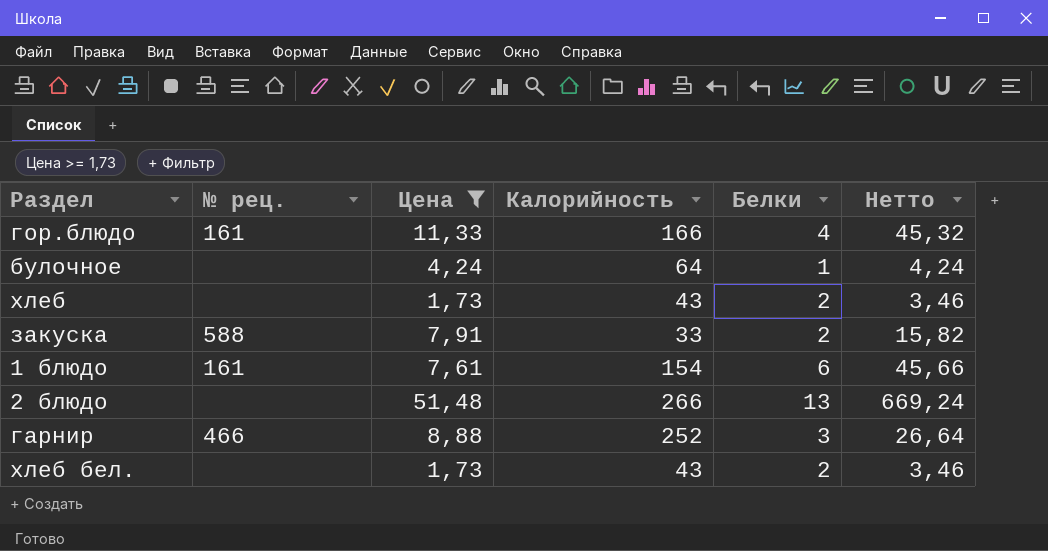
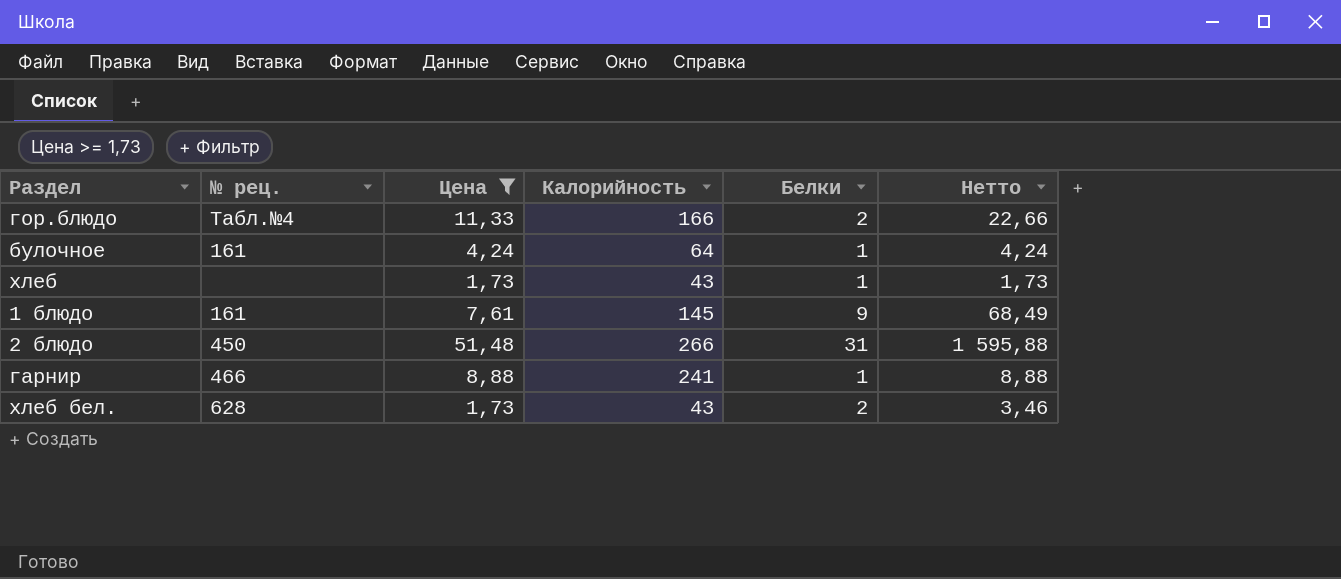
row закуска: 588 | 7,91 | 33 | 2 | 15,82 -> none
гор.блюдо | № рец.: 161 -> Табл.№4
гор.блюдо | Белки: 4 -> 2
гор.блюдо | Нетто: 45,32 -> 22,66
булочное | № рец.: none -> 161
хлеб | Белки: 2 -> 1
хлеб | Нетто: 3,46 -> 1,73
1 блюдо | Калорийность: 154 -> 145
1 блюдо | Белки: 6 -> 9
1 блюдо | Нетто: 45,66 -> 68,49
2 блюдо | № рец.: none -> 450
2 блюдо | Белки: 13 -> 31
2 блюдо | Нетто: 669,24 -> 1 595,88
гарнир | Калорийность: 252 -> 241
гарнир | Белки: 3 -> 1
гарнир | Нетто: 26,64 -> 8,88
хлеб бел. | № рец.: none -> 628

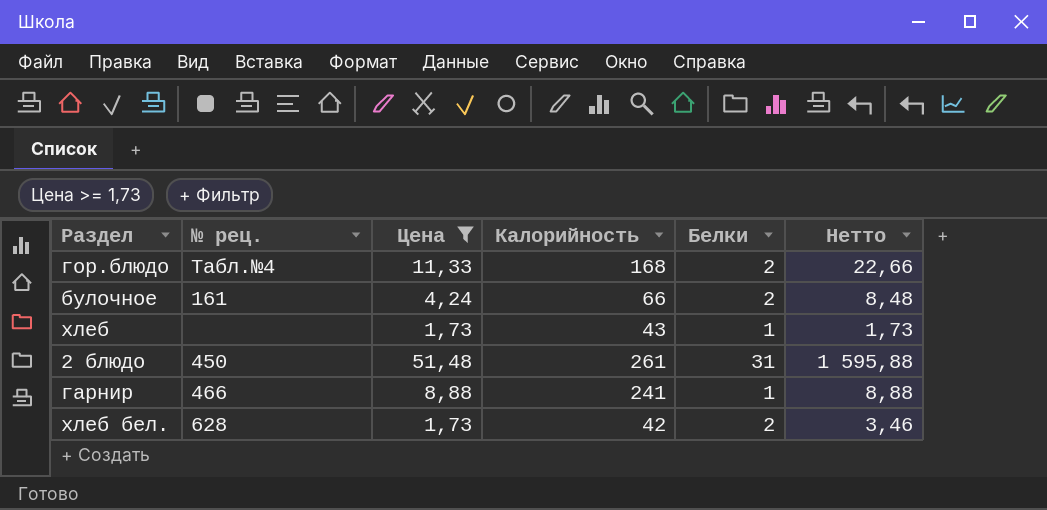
row 1 блюдо: 161 | 7,61 | 145 | 9 | 68,49 -> none
гор.блюдо | Калорийность: 166 -> 168
булочное | Калорийность: 64 -> 66
булочное | Белки: 1 -> 2
булочное | Нетто: 4,24 -> 8,48
2 блюдо | Калорийность: 266 -> 261
хлеб бел. | Калорийность: 43 -> 42

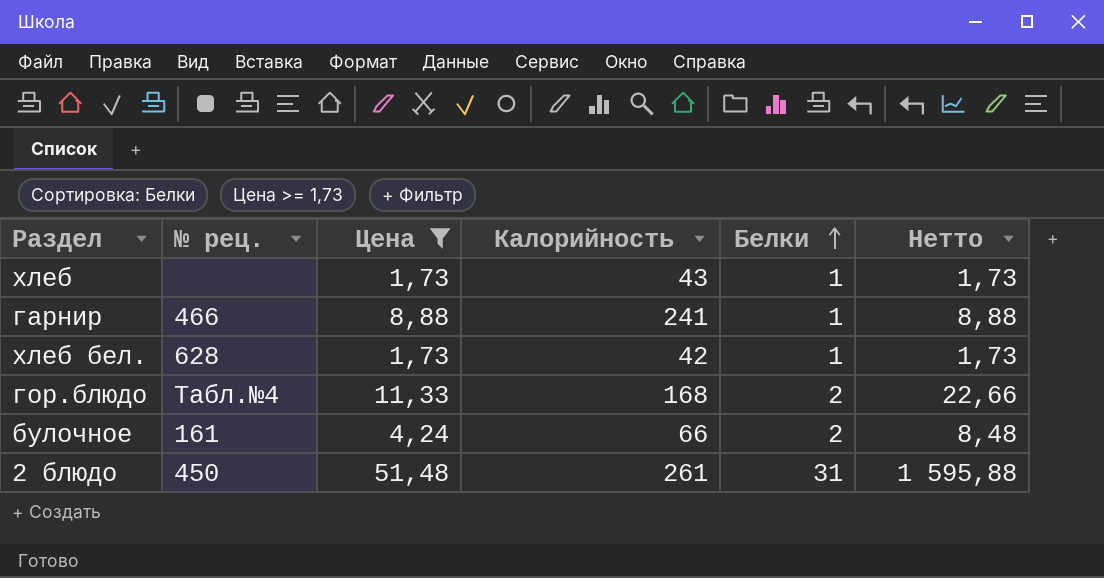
row order: none -> Белки ascending
хлеб бел. | Белки: 2 -> 1
хлеб бел. | Нетто: 3,46 -> 1,73

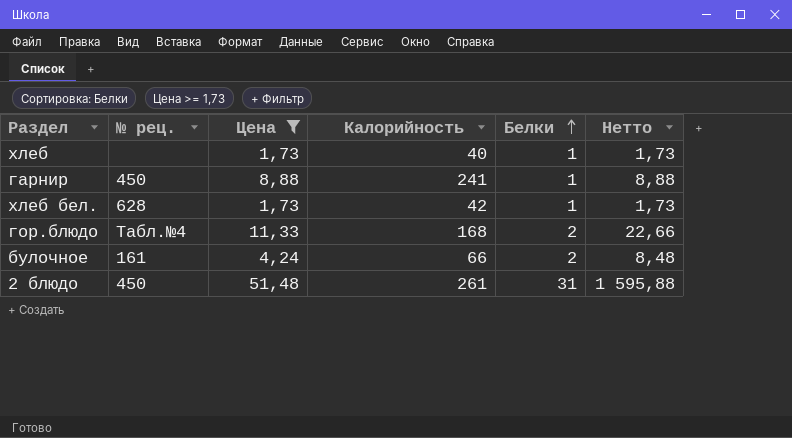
хлеб | Калорийность: 43 -> 40
гарнир | № рец.: 466 -> 450

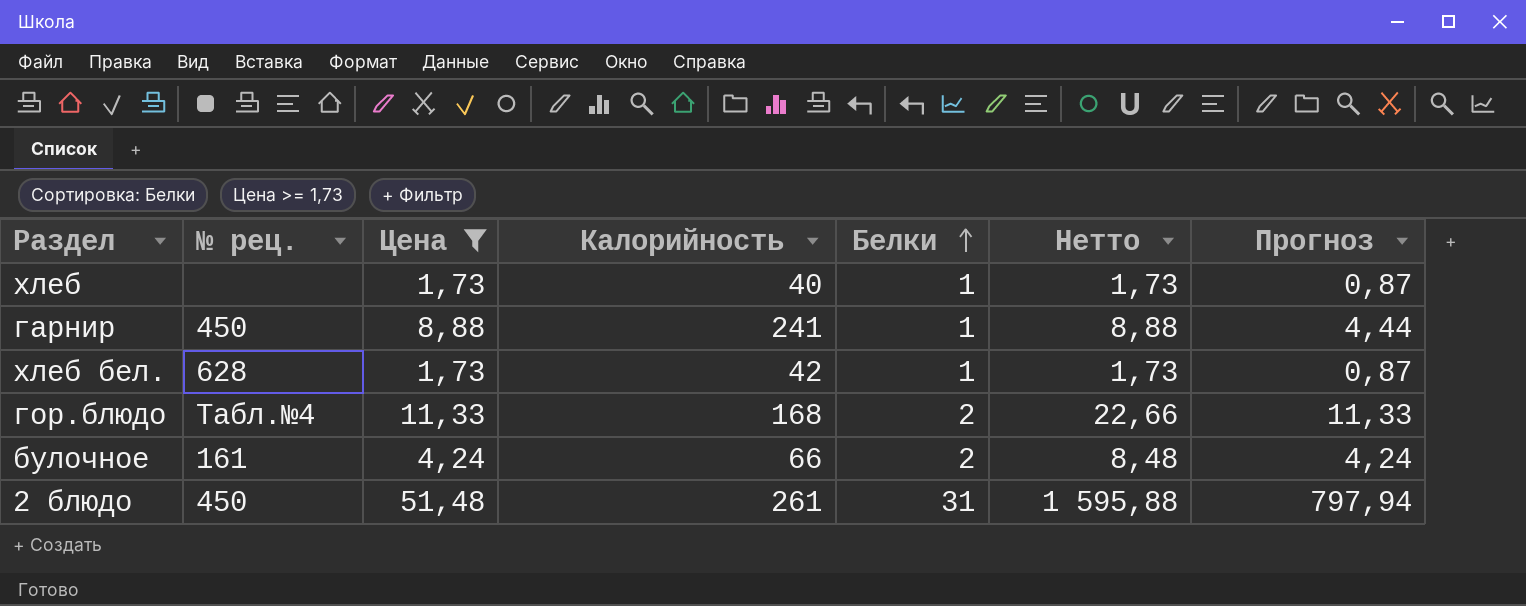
column Прогноз | formula: none -> [Нетто] * 0,5

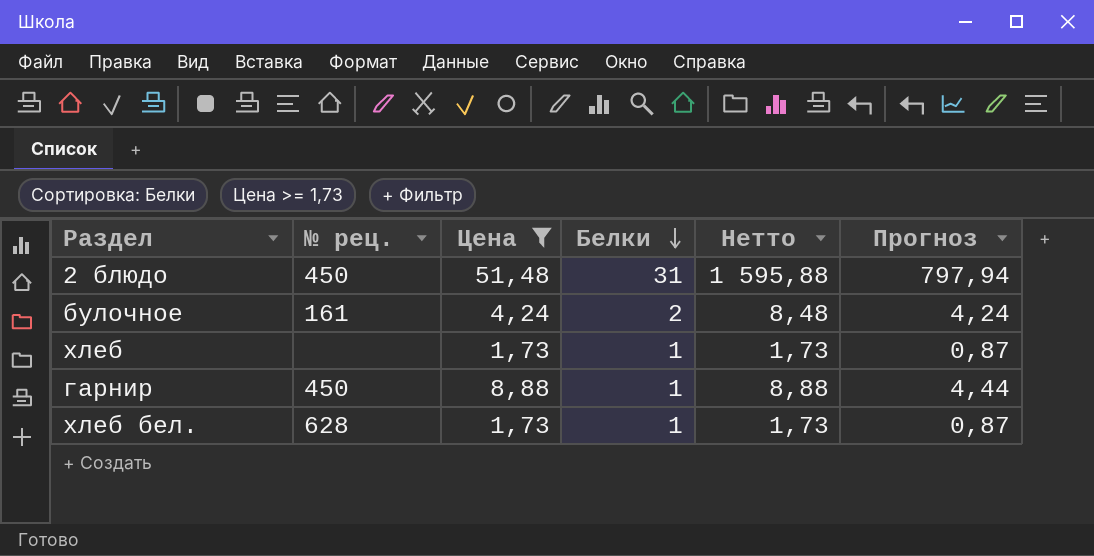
row order: Белки ascending -> Белки descending
column Калорийность | position: 4 -> none
row гор.блюдо: Табл.№4 | 11,33 | 168 | 2 | 22,66 | 11,33 -> none

